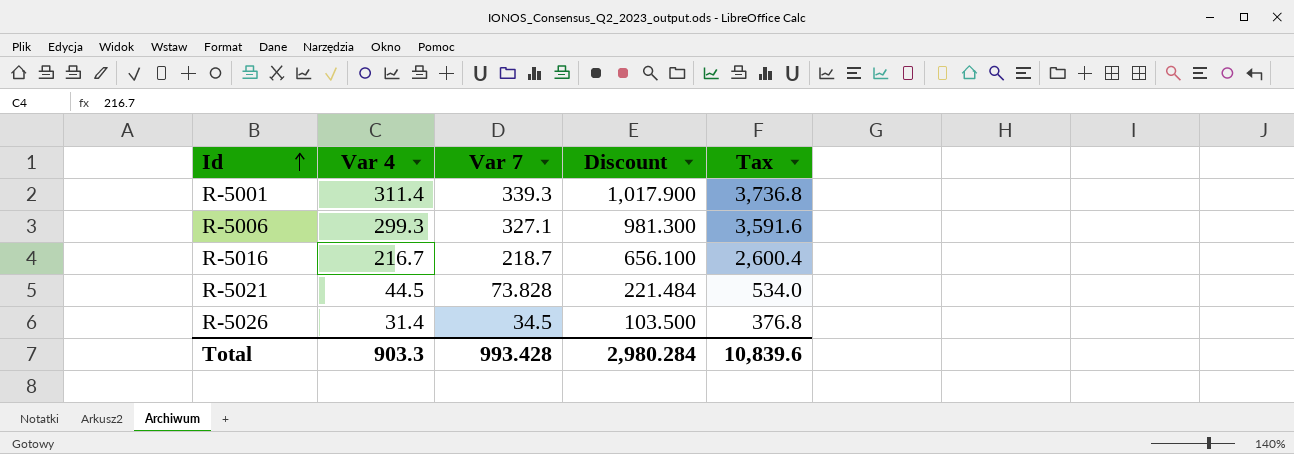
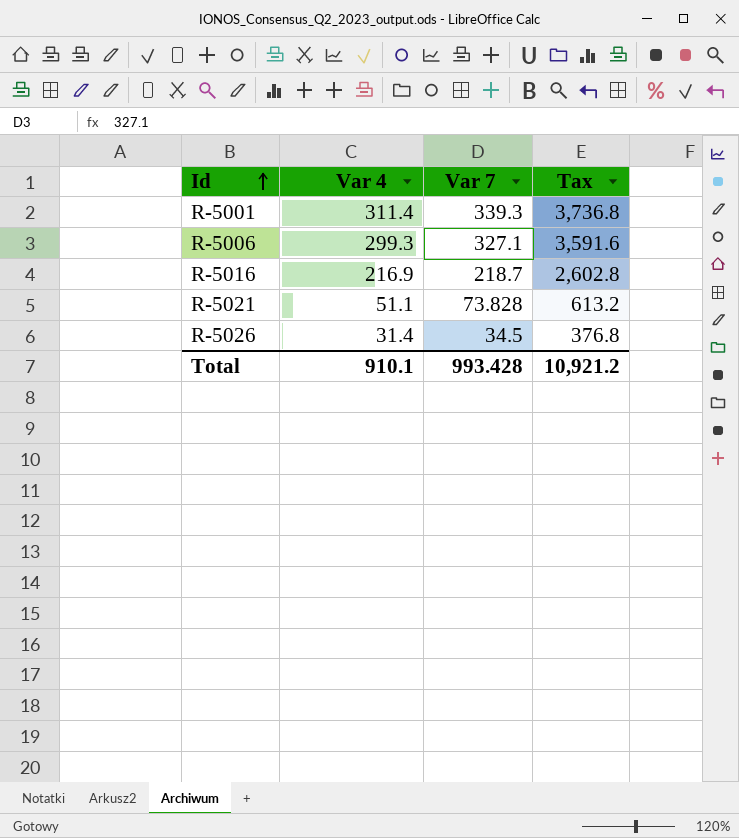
column Discount | formula: [Var 7] * 3 -> none
R-5016 | Var 4: 216.7 -> 216.9
R-5016 | Tax: 2,600.4 -> 2,602.8
R-5021 | Var 4: 44.5 -> 51.1
R-5021 | Tax: 534.0 -> 613.2
Total | Var 4: 903.3 -> 910.1
Total | Tax: 10,839.6 -> 10,921.2

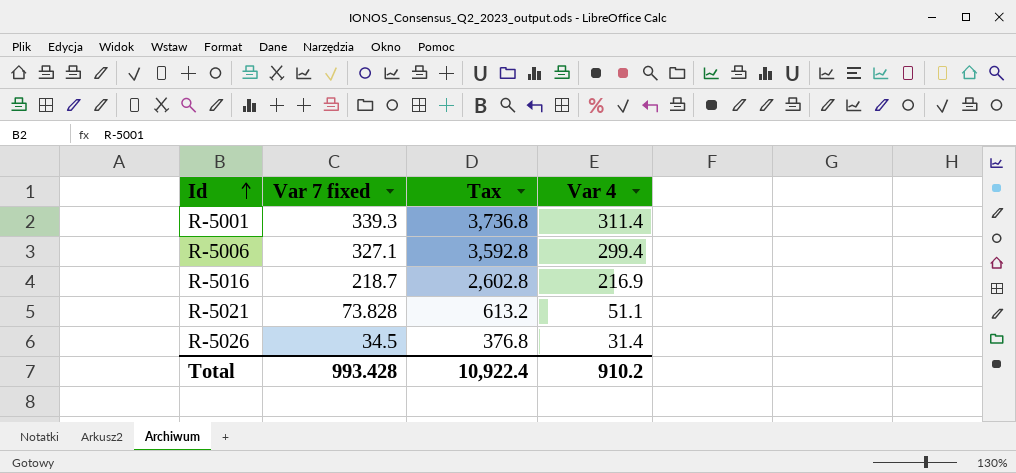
column name: Var 7 -> Var 7 fixed
column Var 4 | position: 2 -> 4
R-5006 | Tax: 3,591.6 -> 3,592.8
R-5006 | Var 4: 299.3 -> 299.4
Total | Tax: 10,921.2 -> 10,922.4
Total | Var 4: 910.1 -> 910.2

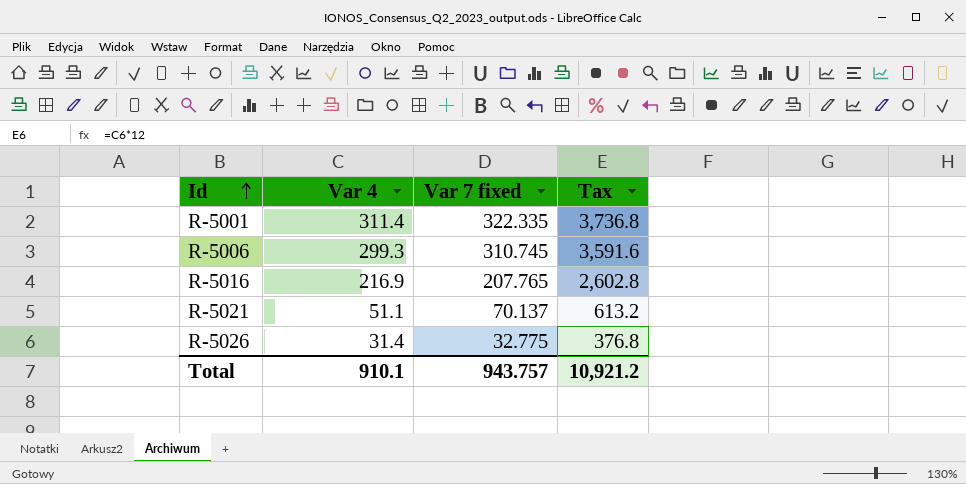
column Var 4 | position: 4 -> 2
R-5001 | Var 7 fixed: 339.3 -> 322.335
R-5006 | Var 4: 299.4 -> 299.3
R-5006 | Var 7 fixed: 327.1 -> 310.745
R-5006 | Tax: 3,592.8 -> 3,591.6
R-5016 | Var 7 fixed: 218.7 -> 207.765
R-5021 | Var 7 fixed: 73.828 -> 70.137
R-5026 | Var 7 fixed: 34.5 -> 32.775
Total | Var 4: 910.2 -> 910.1
Total | Var 7 fixed: 993.428 -> 943.757
Total | Tax: 10,922.4 -> 10,921.2

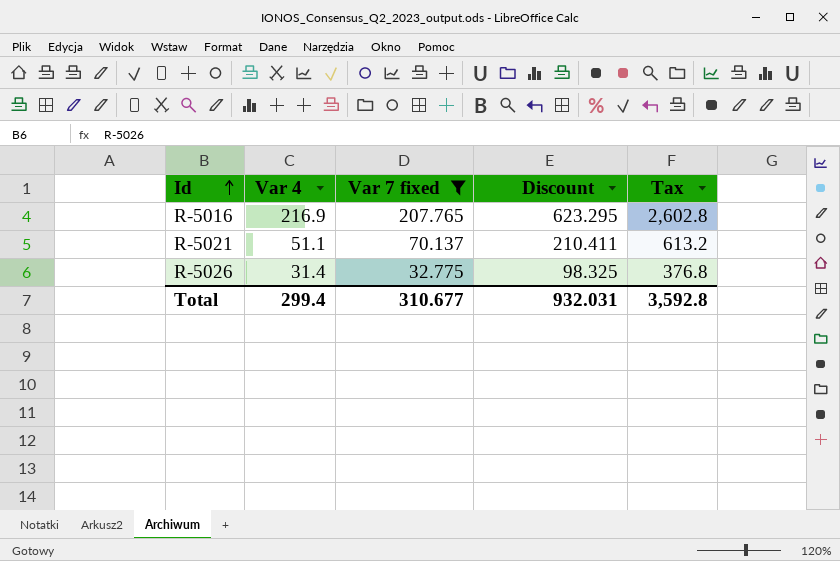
filter: none -> Var 7 fixed <= 207.765
column Discount | formula: none -> [Var 7 fixed] * 3
Total | Var 4: 910.1 -> 299.4
Total | Var 7 fixed: 943.757 -> 310.677
Total | Tax: 10,921.2 -> 3,592.8

